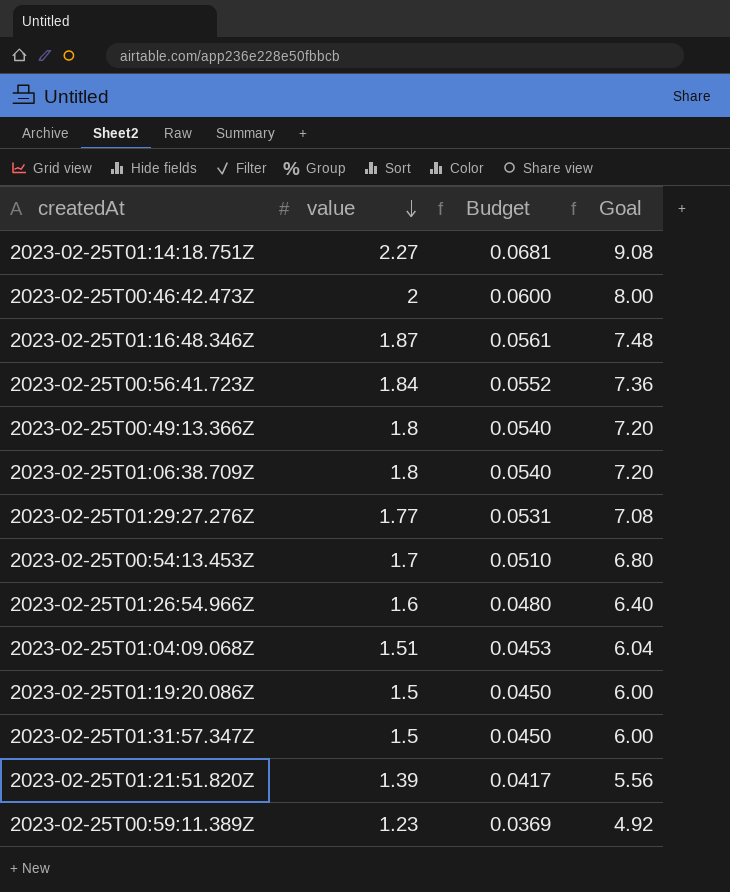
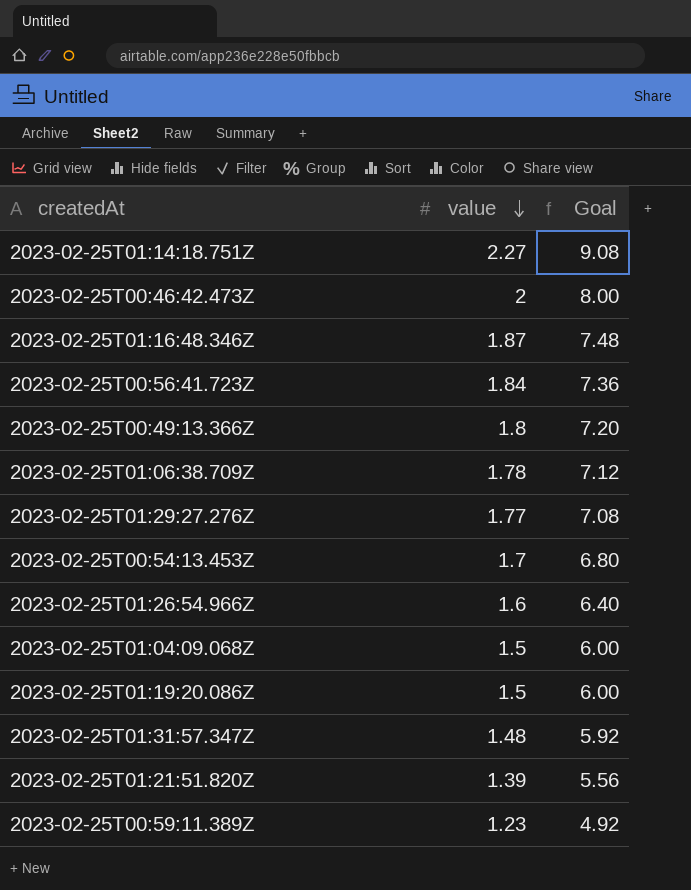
column Budget | formula: [value] * 0.03 -> none
2023-02-25T01:06:38.709Z | value: 1.8 -> 1.78
2023-02-25T01:06:38.709Z | Goal: 7.20 -> 7.12
2023-02-25T01:04:09.068Z | value: 1.51 -> 1.5
2023-02-25T01:04:09.068Z | Goal: 6.04 -> 6.00
2023-02-25T01:31:57.347Z | value: 1.5 -> 1.48
2023-02-25T01:31:57.347Z | Goal: 6.00 -> 5.92

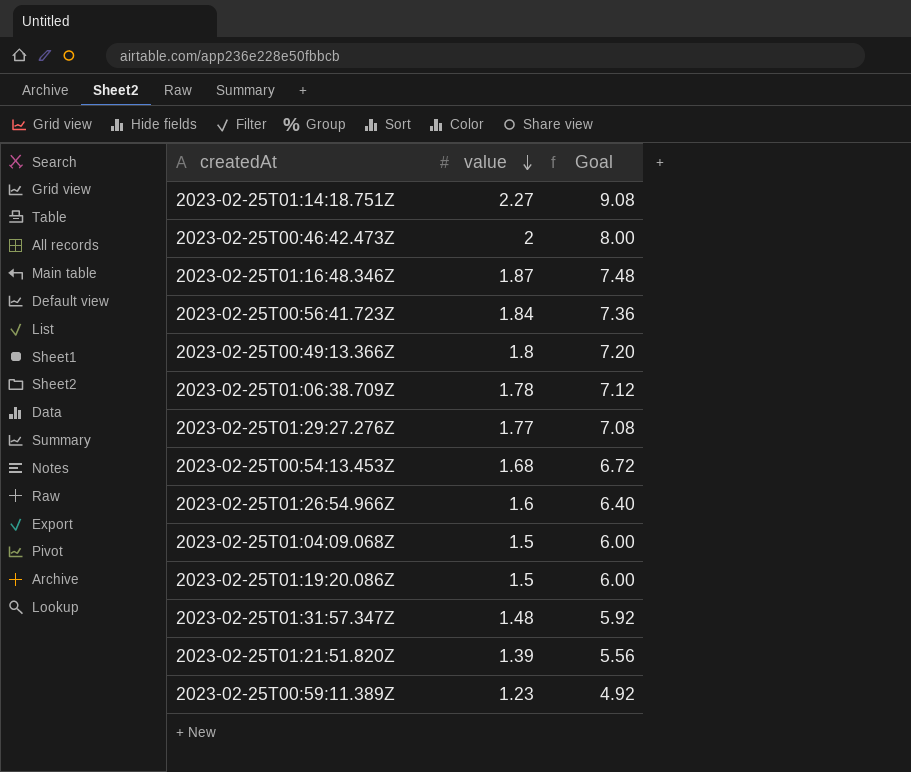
2023-02-25T00:54:13.453Z | value: 1.7 -> 1.68
2023-02-25T00:54:13.453Z | Goal: 6.80 -> 6.72

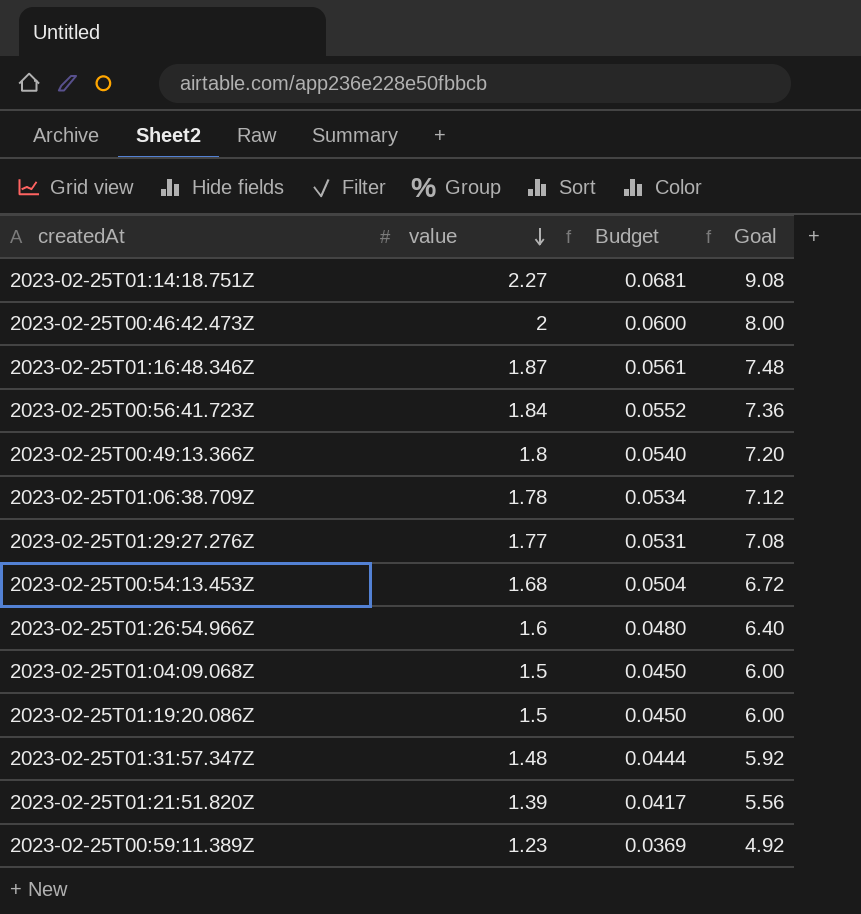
column Budget | formula: none -> [value] * 0.03

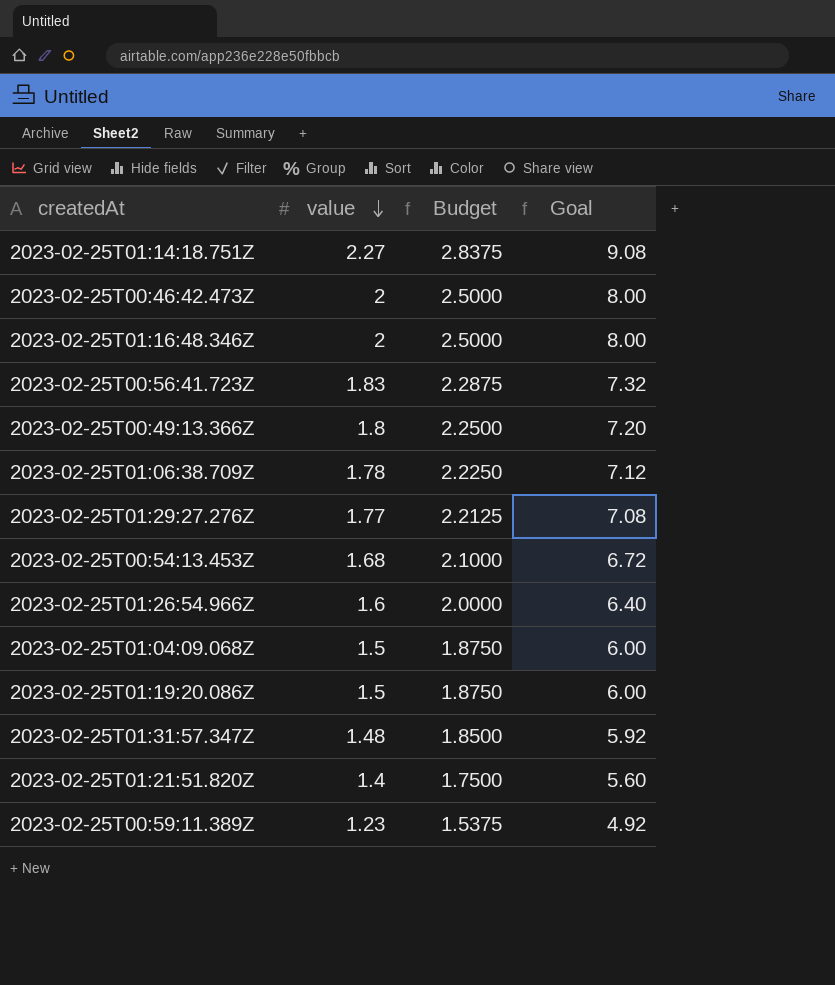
column Budget | formula: [value] * 0.03 -> [value] * 1.25
2023-02-25T01:16:48.346Z | value: 1.87 -> 2
2023-02-25T01:16:48.346Z | Goal: 7.48 -> 8.00
2023-02-25T00:56:41.723Z | value: 1.84 -> 1.83
2023-02-25T00:56:41.723Z | Goal: 7.36 -> 7.32
2023-02-25T01:21:51.820Z | value: 1.39 -> 1.4
2023-02-25T01:21:51.820Z | Goal: 5.56 -> 5.60

